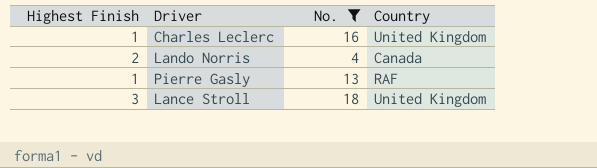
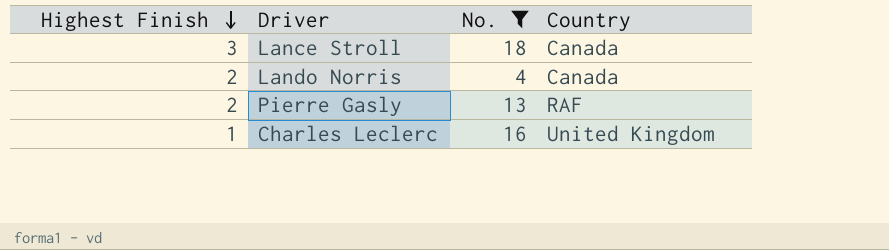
row order: none -> Highest Finish descending
Lance Stroll | Country: United Kingdom -> Canada
Pierre Gasly | Highest Finish: 1 -> 2

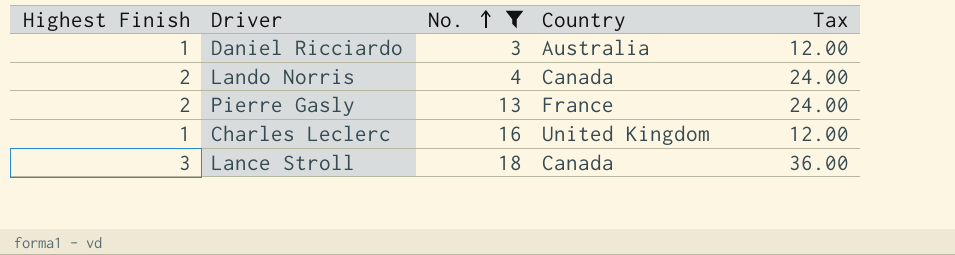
row order: Highest Finish descending -> No. ascending
column Tax | formula: none -> [Highest Finish] * 12
row Daniel Ricciardo: none -> 1 | 3 | Australia | 12.00
Pierre Gasly | Country: RAF -> France

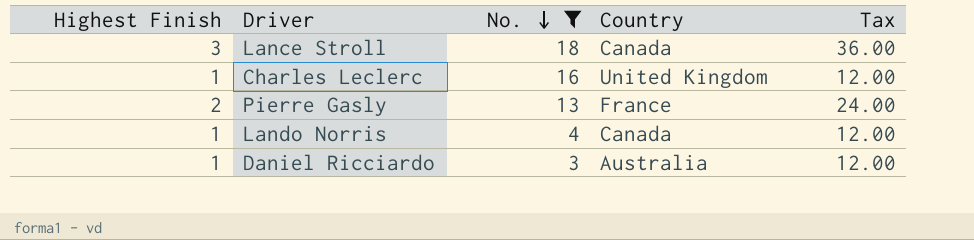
row order: No. ascending -> No. descending
Lando Norris | Highest Finish: 2 -> 1
Lando Norris | Tax: 24.00 -> 12.00

